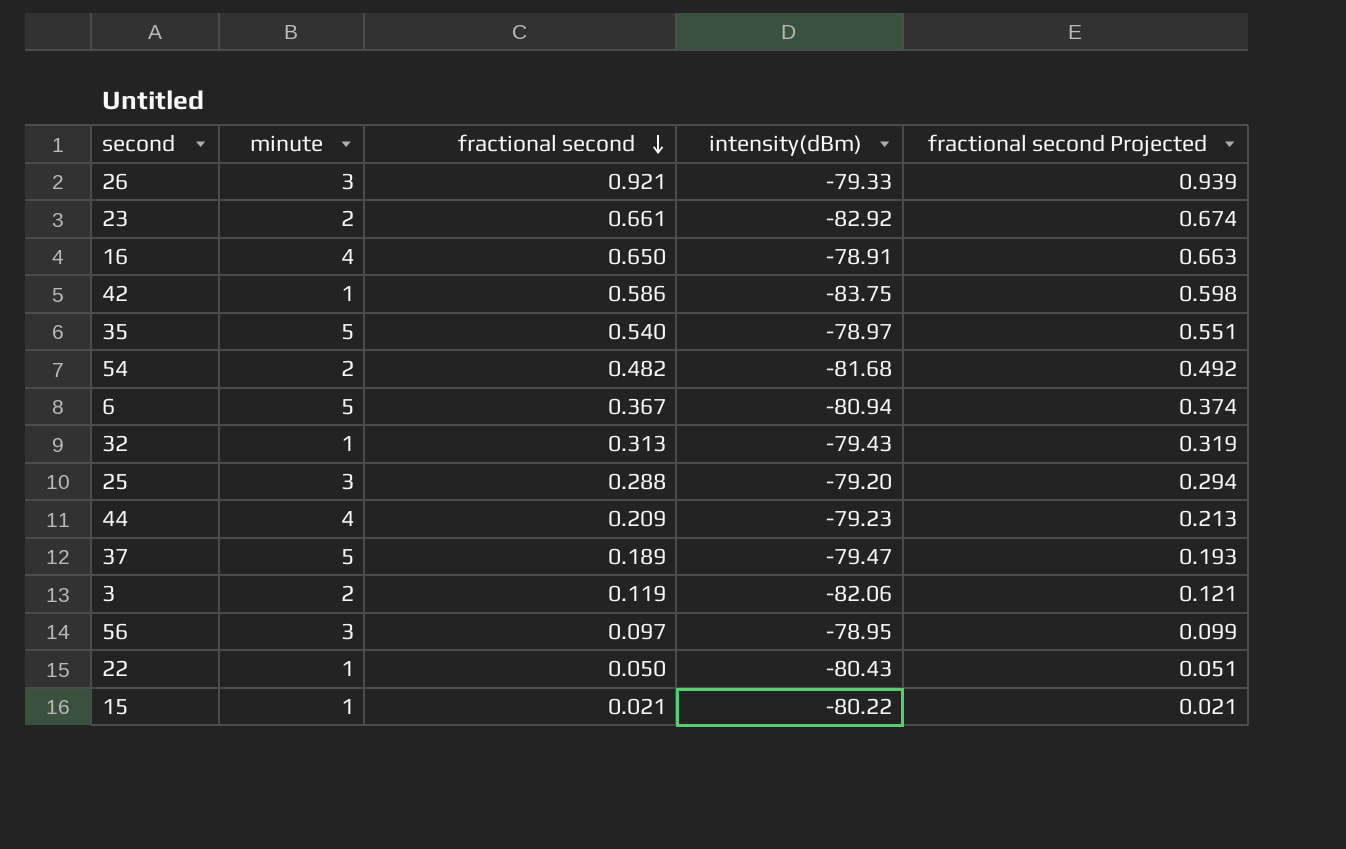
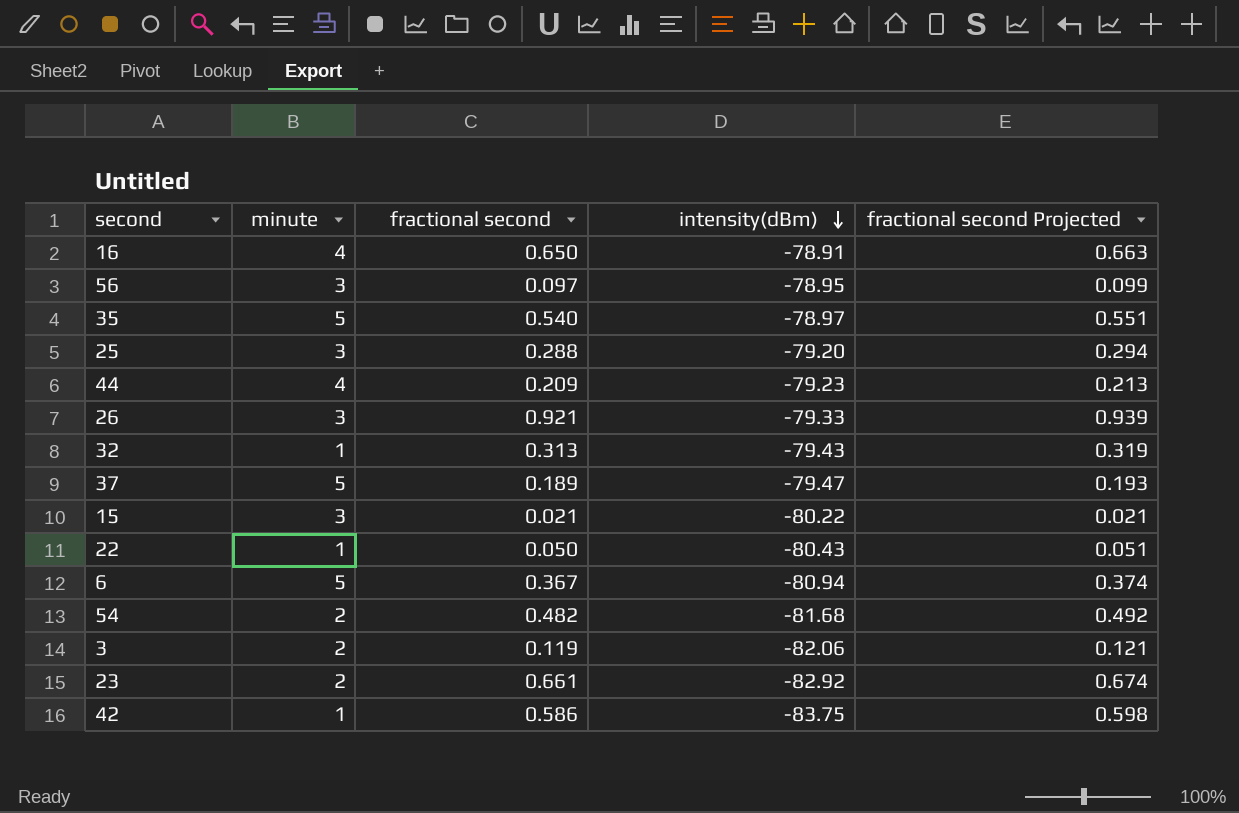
row order: fractional second descending -> intensity(dBm) descending
15 | minute: 1 -> 3

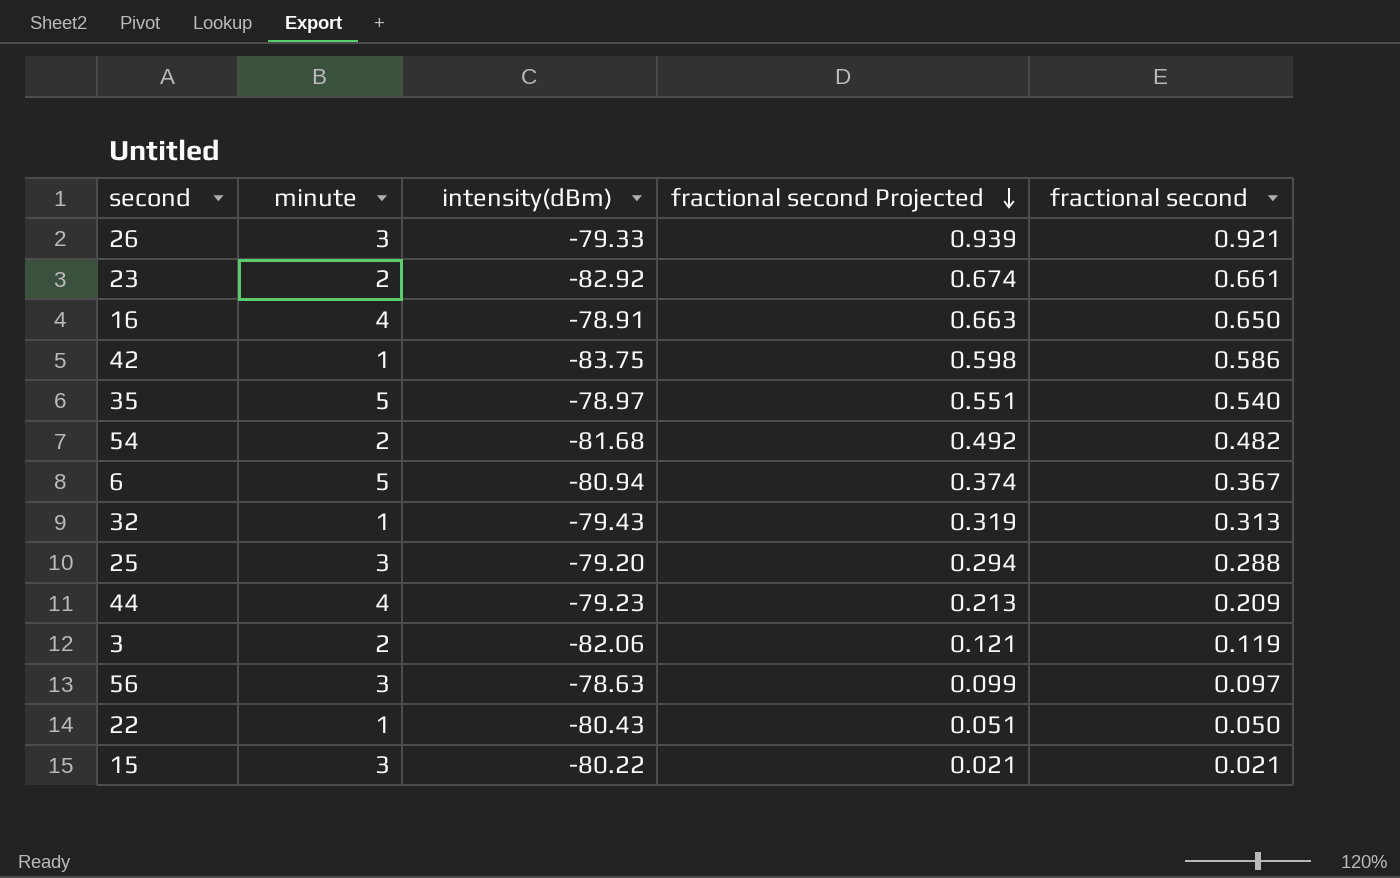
row order: intensity(dBm) descending -> fractional second Projected descending
column fractional second | position: 3 -> 5
row 37: 5 | 0.189 | -79.47 | 0.193 -> none
56 | intensity(dBm): -78.95 -> -78.63

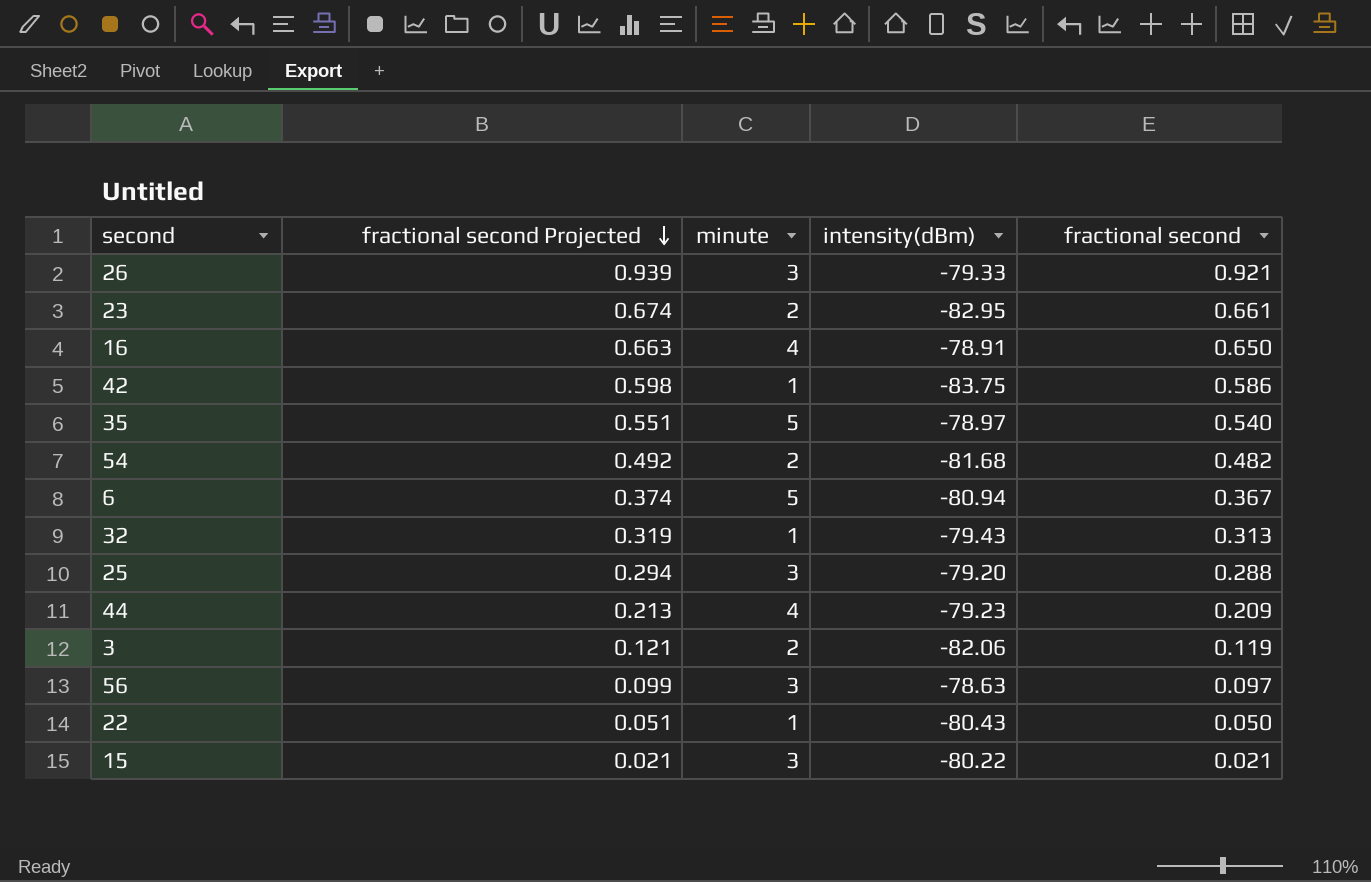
column fractional second Projected | position: 4 -> 2
23 | intensity(dBm): -82.92 -> -82.95

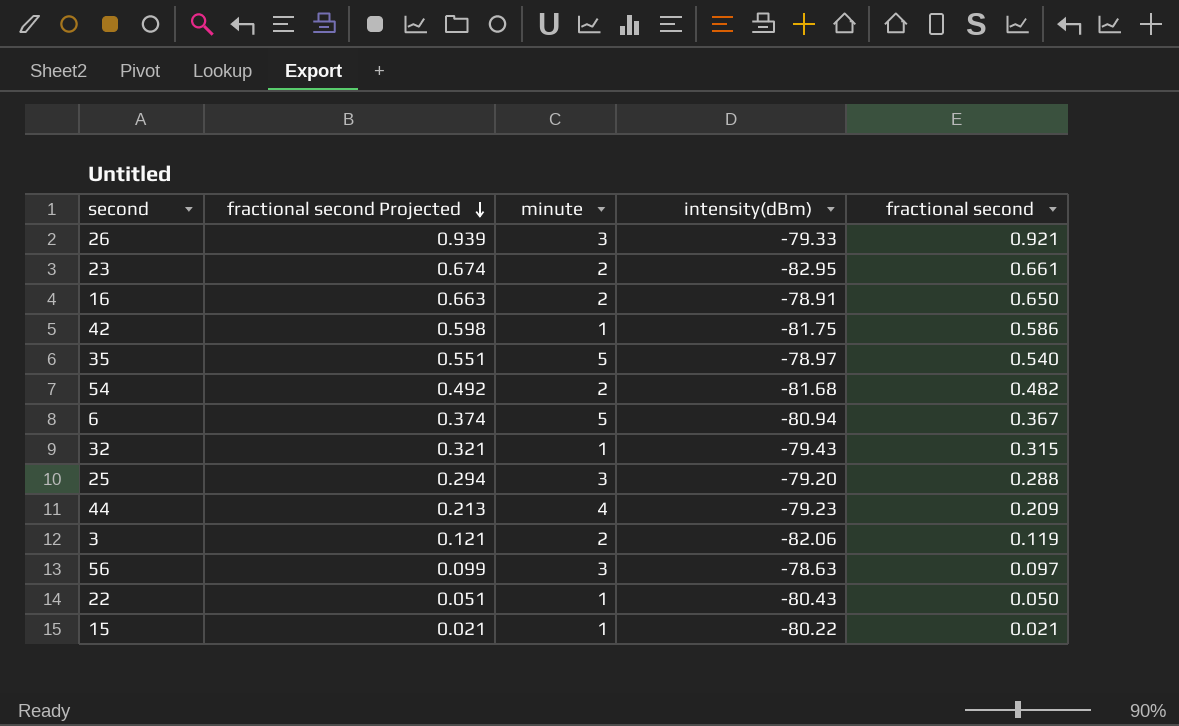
16 | minute: 4 -> 2
42 | intensity(dBm): -83.75 -> -81.75
32 | fractional second Projected: 0.319 -> 0.321
32 | fractional second: 0.313 -> 0.315
15 | minute: 3 -> 1

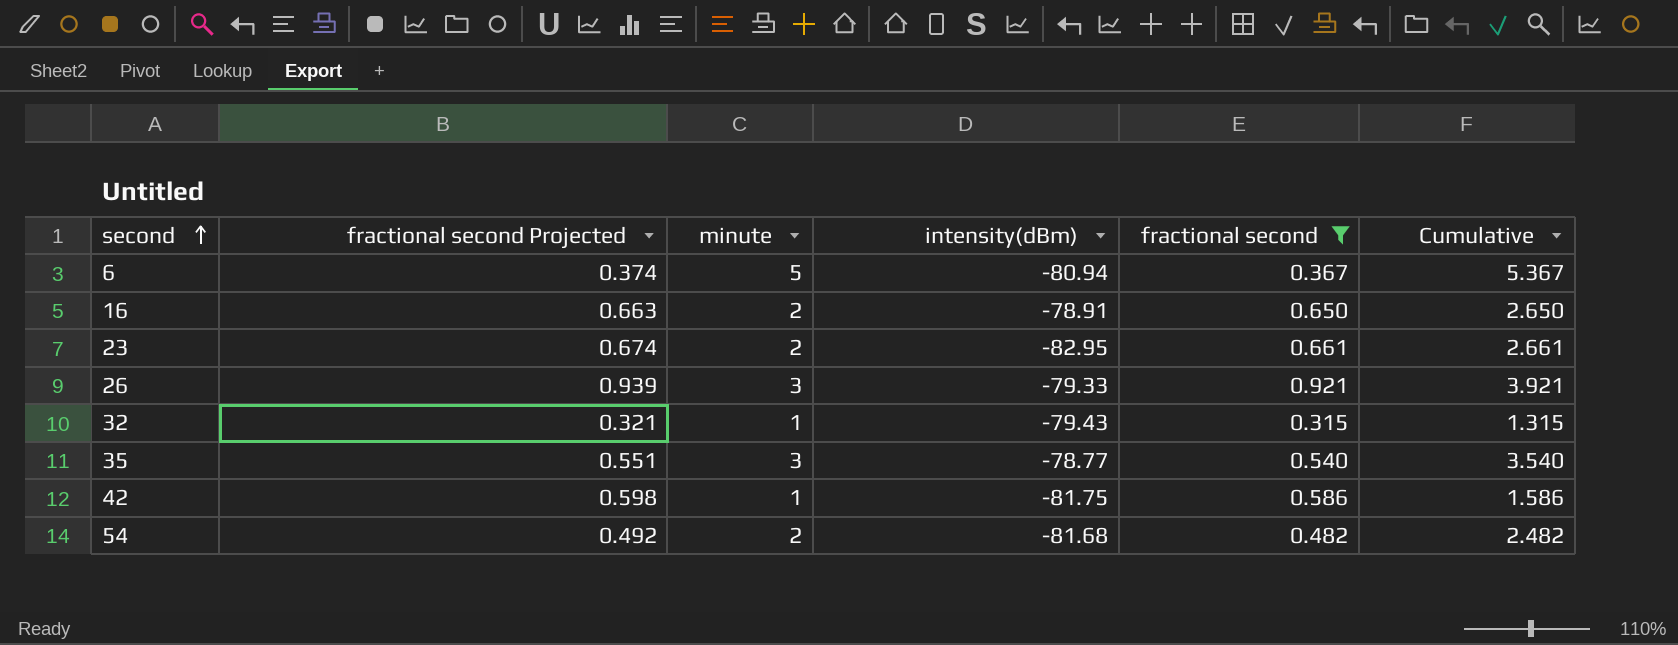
filter: none -> fractional second >= 0.315
row order: fractional second Projected descending -> second ascending
column Cumulative | formula: none -> [minute] + [fractional second]
35 | minute: 5 -> 3
35 | intensity(dBm): -78.97 -> -78.77

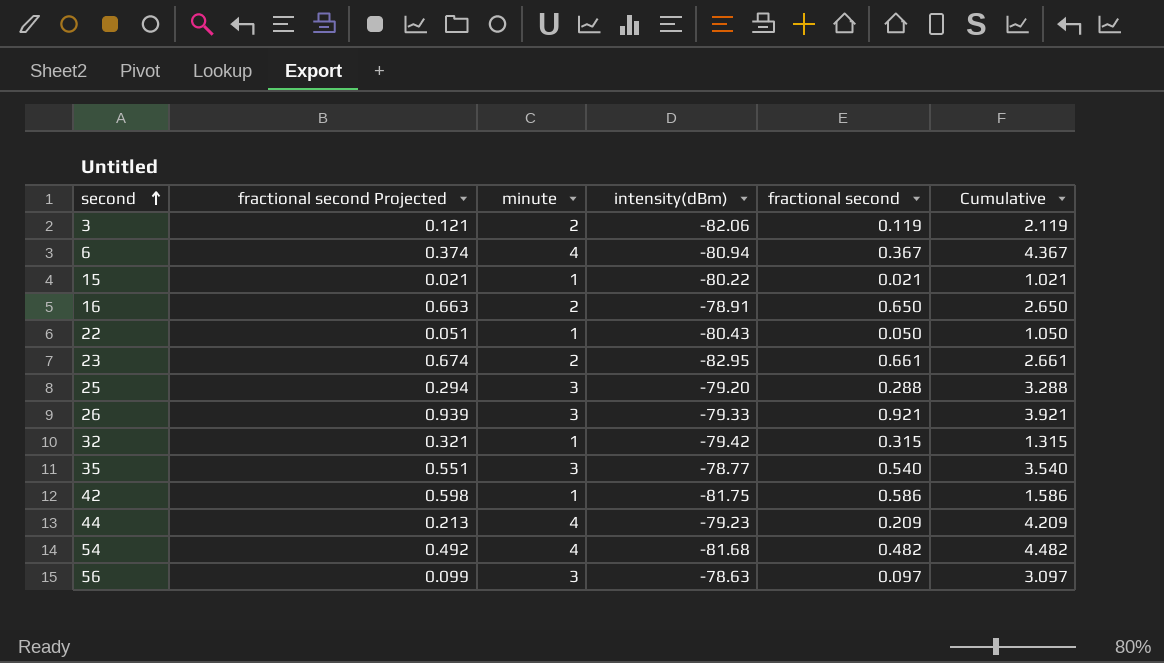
filter: fractional second >= 0.315 -> none
6 | minute: 5 -> 4
6 | Cumulative: 5.367 -> 4.367
32 | intensity(dBm): -79.43 -> -79.42
54 | minute: 2 -> 4
54 | Cumulative: 2.482 -> 4.482

